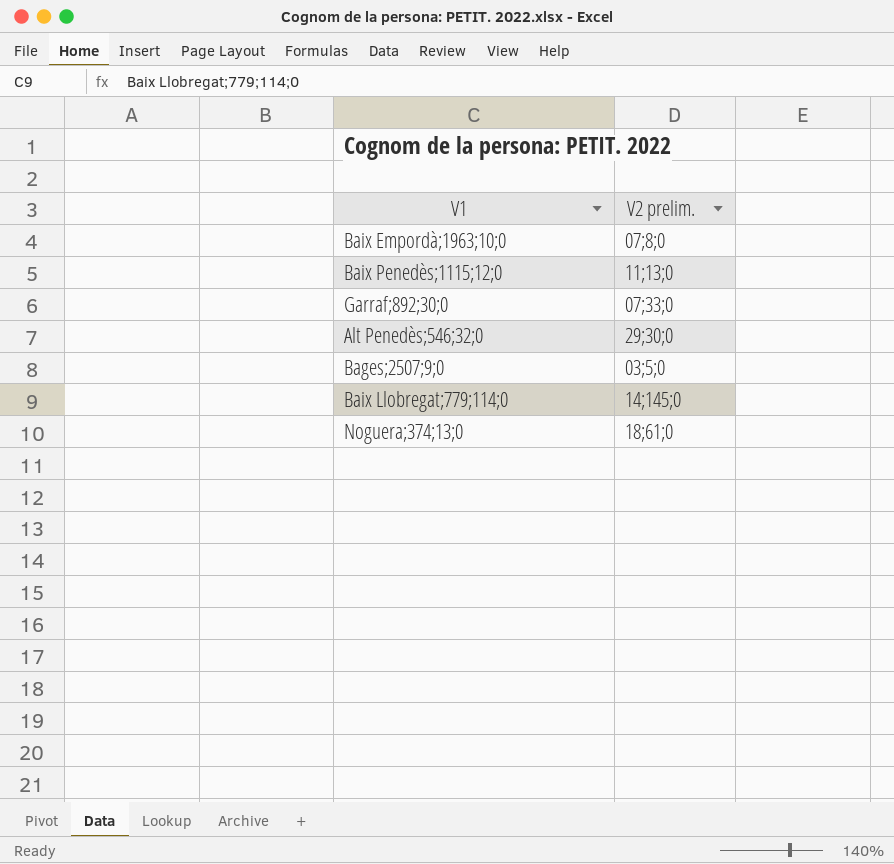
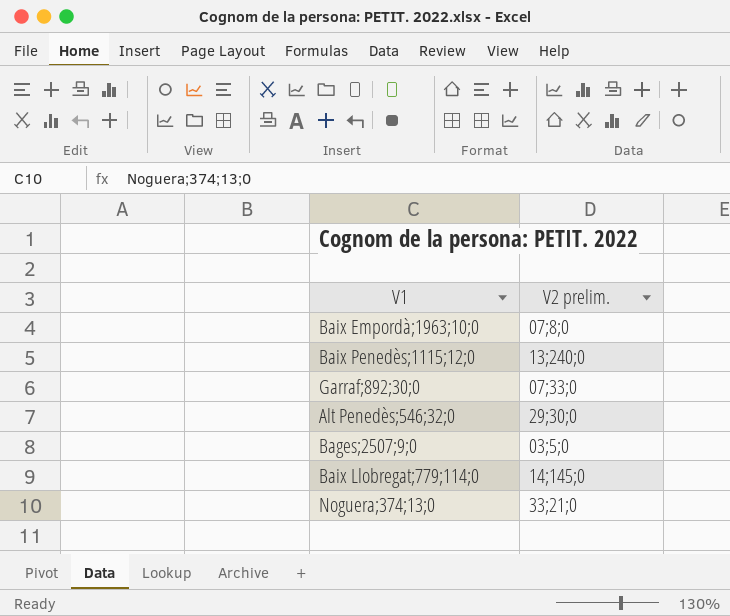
Baix Penedès;1115;12;0 | V2 prelim.: 11;13;0 -> 13;240;0
Noguera;374;13;0 | V2 prelim.: 18;61;0 -> 33;21;0

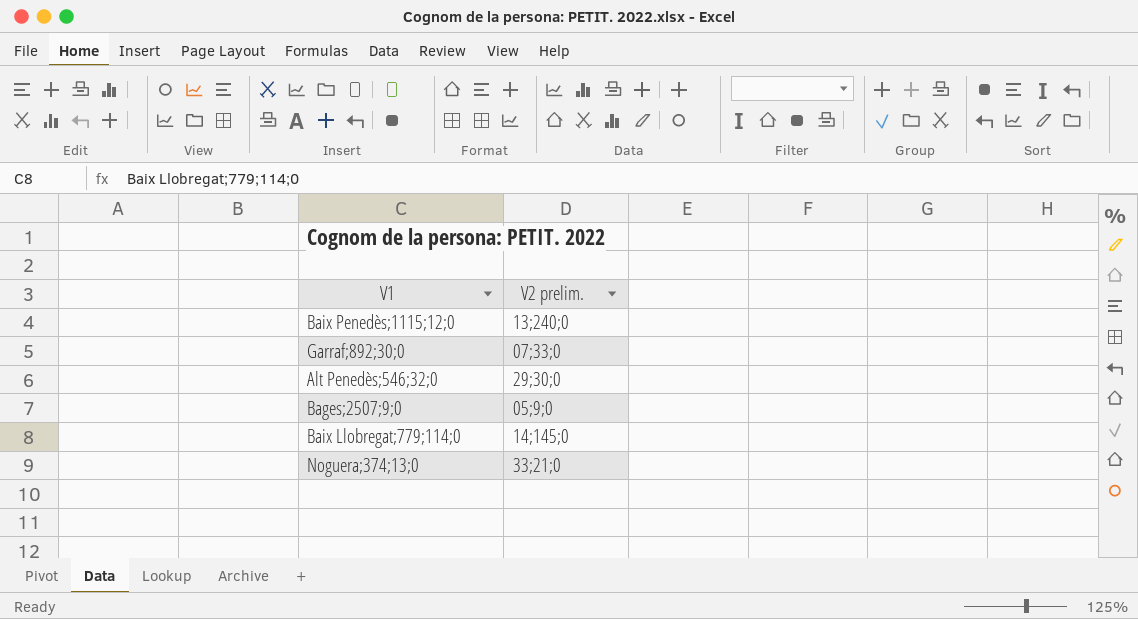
row Baix Empordà;1963;10;0: 07;8;0 -> none
Bages;2507;9;0 | V2 prelim.: 03;5;0 -> 05;9;0

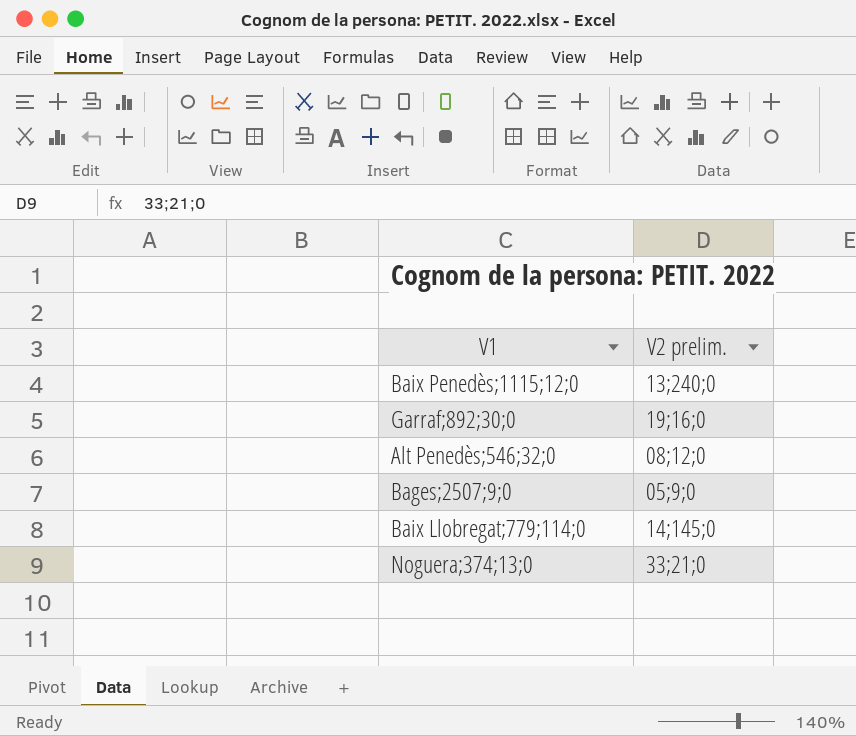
Garraf;892;30;0 | V2 prelim.: 07;33;0 -> 19;16;0
Alt Penedès;546;32;0 | V2 prelim.: 29;30;0 -> 08;12;0

